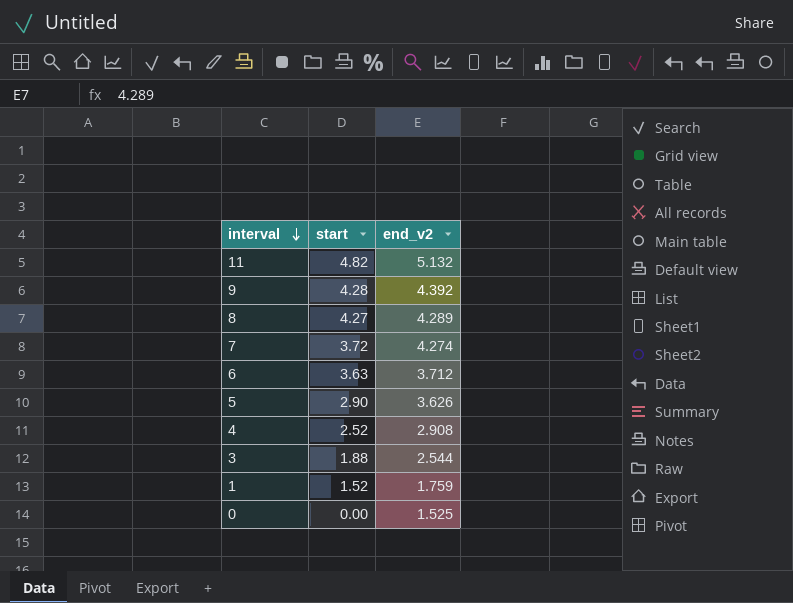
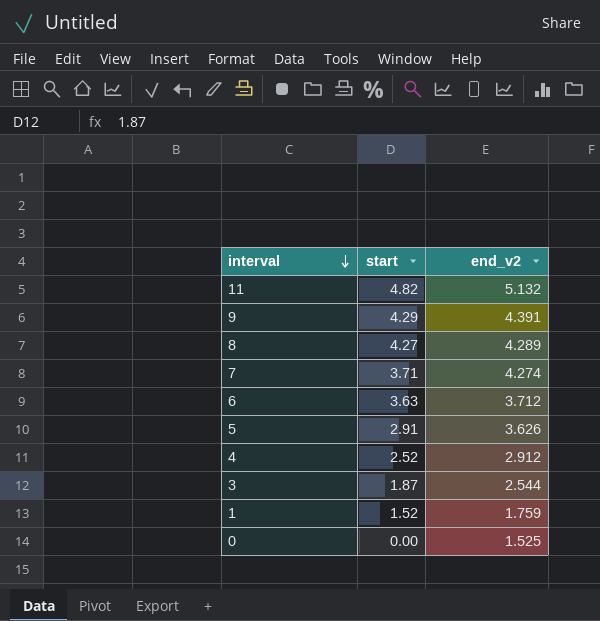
9 | start: 4.28 -> 4.29
9 | end_v2: 4.392 -> 4.391
7 | start: 3.72 -> 3.71
5 | start: 2.90 -> 2.91
4 | end_v2: 2.908 -> 2.912
3 | start: 1.88 -> 1.87

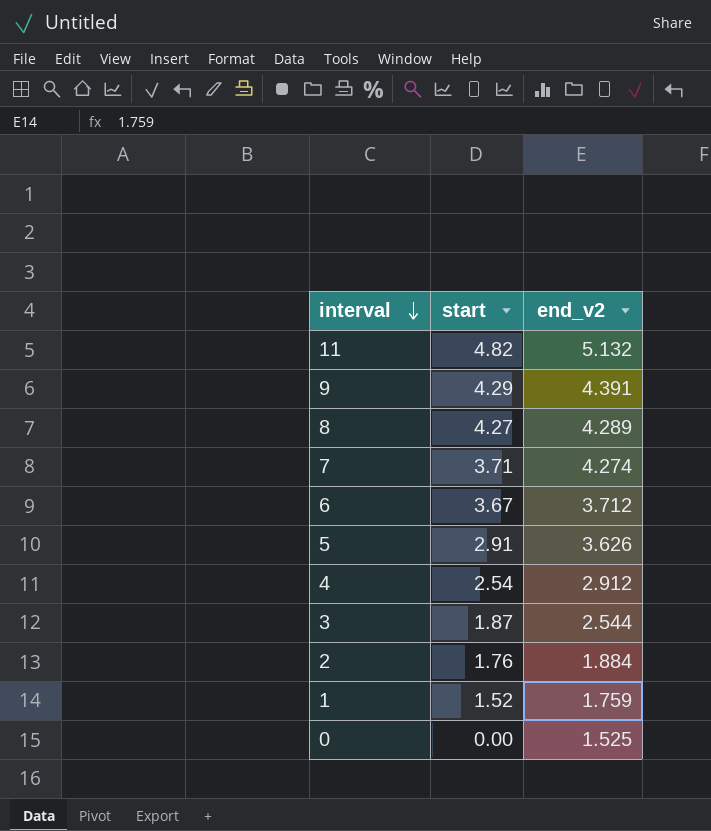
6 | start: 3.63 -> 3.67
4 | start: 2.52 -> 2.54
row 2: none -> 1.76 | 1.884

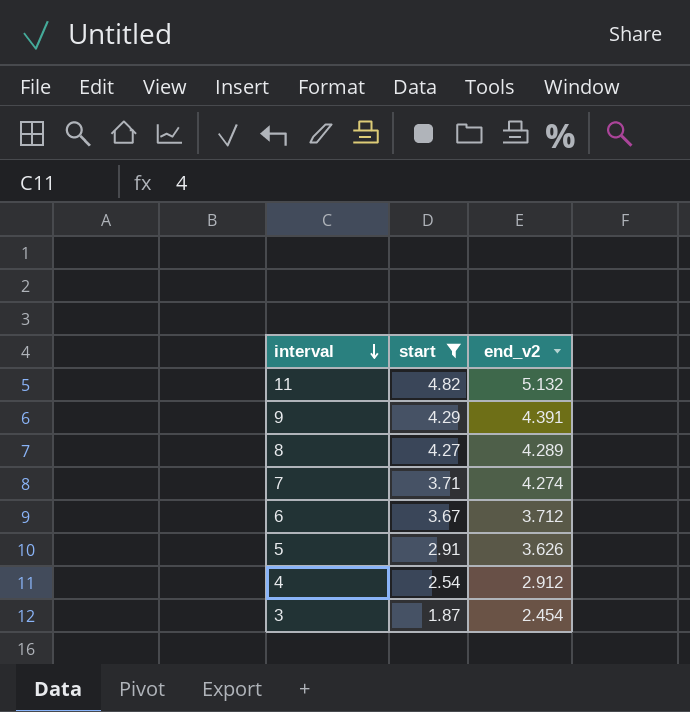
filter: none -> start >= 1.87
3 | end_v2: 2.544 -> 2.454

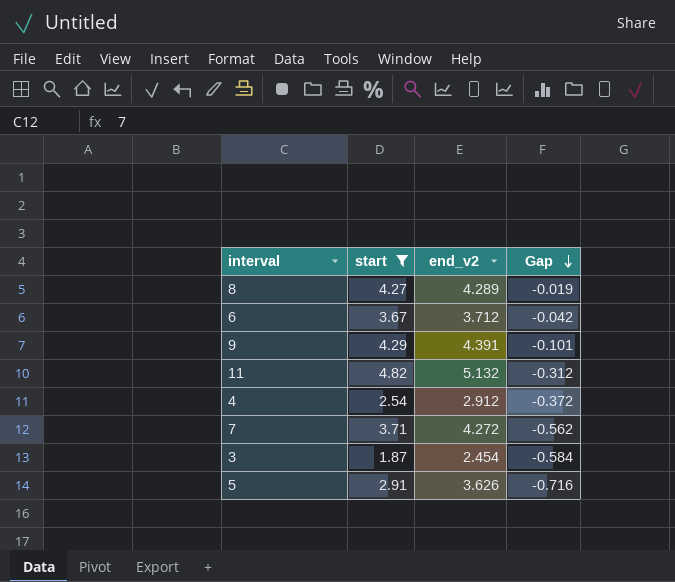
row order: interval descending -> Gap descending
column Gap | formula: none -> [start] - [end_v2]
7 | end_v2: 4.274 -> 4.272

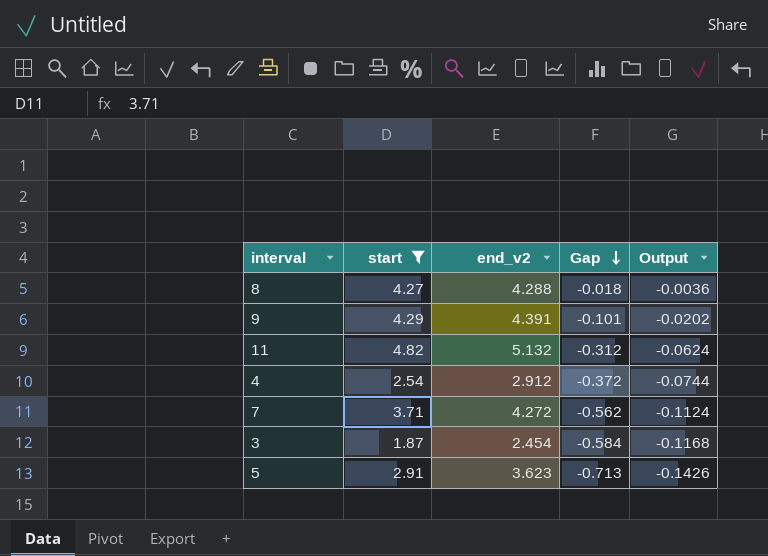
column Output | formula: none -> [Gap] * 0.2
row 6: 3.67 | 3.712 | -0.042 -> none
8 | end_v2: 4.289 -> 4.288
8 | Gap: -0.019 -> -0.018
5 | end_v2: 3.626 -> 3.623
5 | Gap: -0.716 -> -0.713

